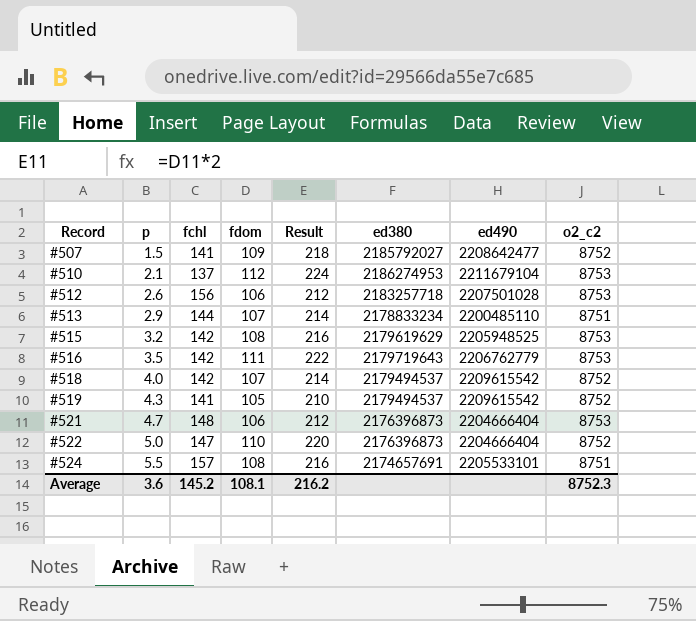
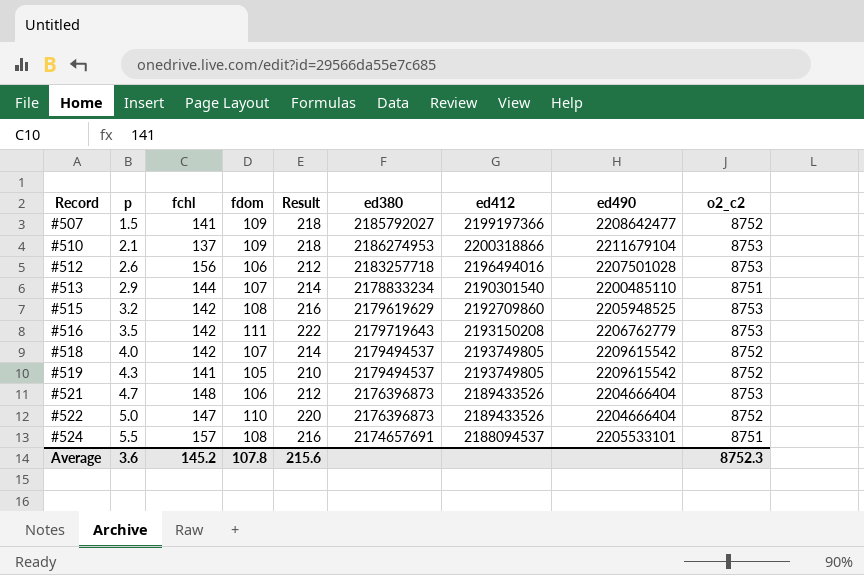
column ed412 | position: none -> 7
#510 | fdom: 112 -> 109
#510 | Result: 224 -> 218
Average | fdom: 108.1 -> 107.8
Average | Result: 216.2 -> 215.6

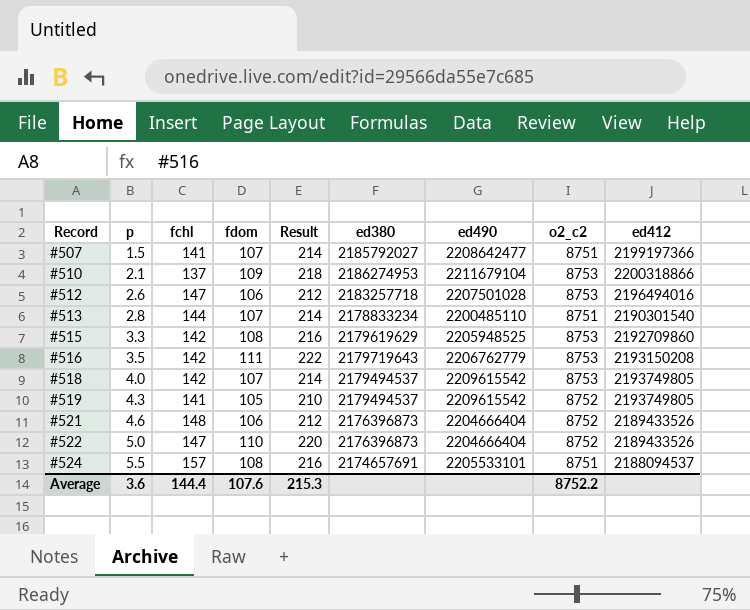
column ed412 | position: 7 -> 9
#507 | fdom: 109 -> 107
#507 | Result: 218 -> 214
#507 | o2_c2: 8752 -> 8751
#512 | fchl: 156 -> 147
#513 | p: 2.9 -> 2.8
#515 | p: 3.2 -> 3.3
#518 | o2_c2: 8752 -> 8753
#521 | p: 4.7 -> 4.6
#521 | o2_c2: 8753 -> 8752
Average | fchl: 145.2 -> 144.4
Average | fdom: 107.8 -> 107.6
Average | Result: 215.6 -> 215.3
Average | o2_c2: 8752.3 -> 8752.2

